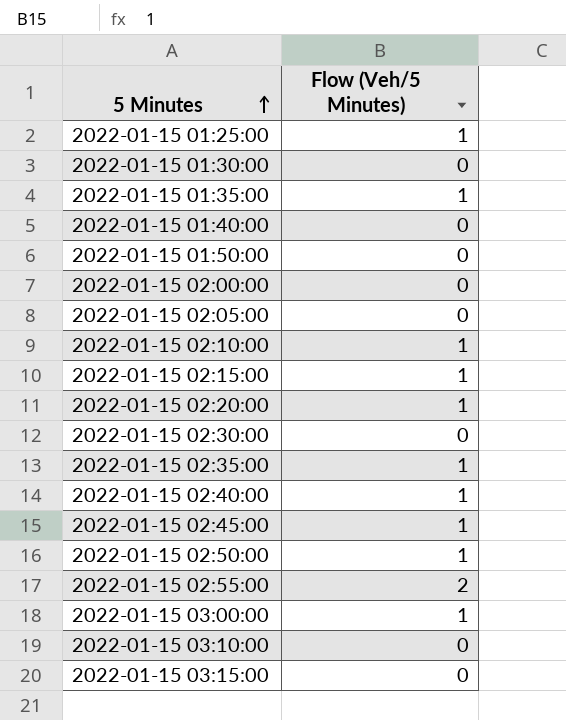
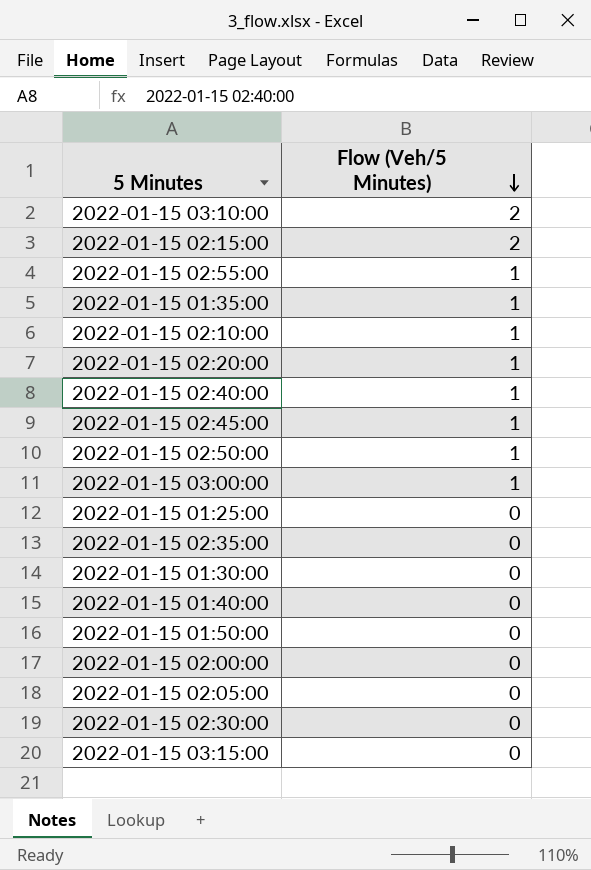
row order: 5 Minutes ascending -> Flow (Veh/5 Minutes) descending
2022-01-15 03:10:00 | Flow (Veh/5 Minutes): 0 -> 2
2022-01-15 02:15:00 | Flow (Veh/5 Minutes): 1 -> 2
2022-01-15 02:55:00 | Flow (Veh/5 Minutes): 2 -> 1
2022-01-15 01:25:00 | Flow (Veh/5 Minutes): 1 -> 0
2022-01-15 02:35:00 | Flow (Veh/5 Minutes): 1 -> 0

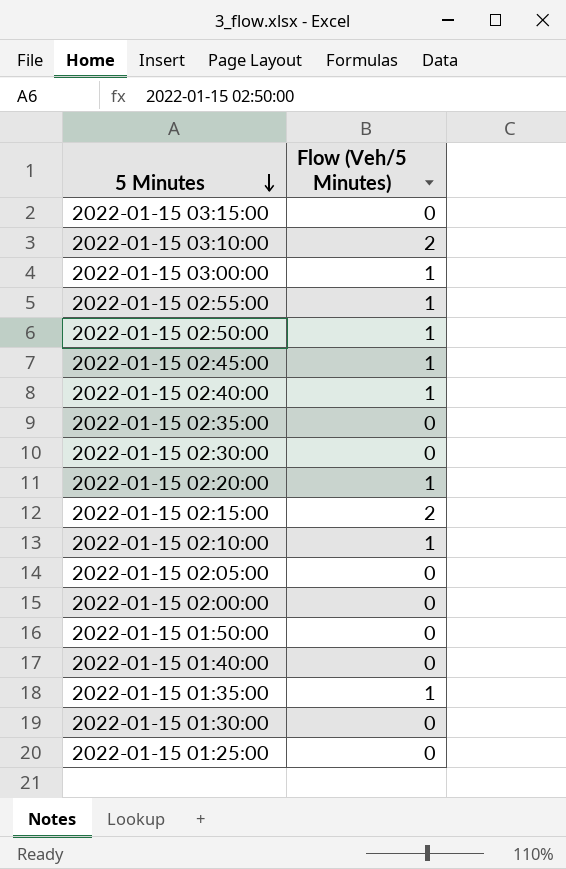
row order: Flow (Veh/5 Minutes) descending -> 5 Minutes descending

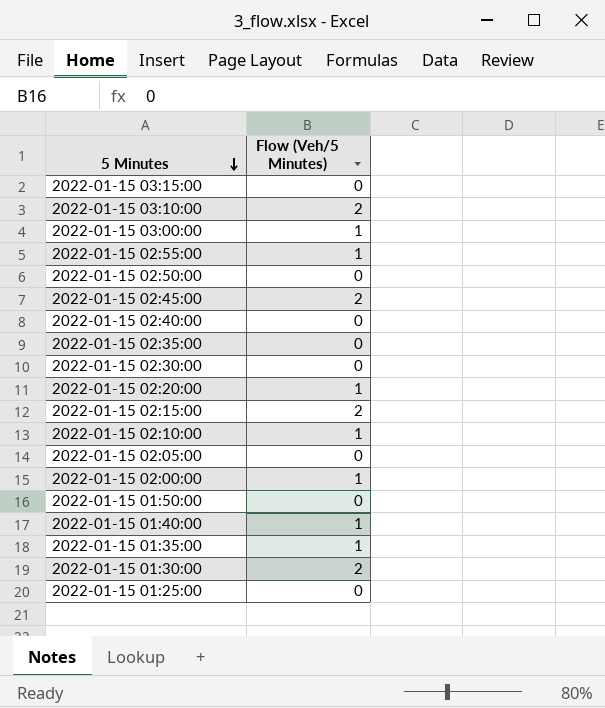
2022-01-15 02:50:00 | Flow (Veh/5 Minutes): 1 -> 0
2022-01-15 02:45:00 | Flow (Veh/5 Minutes): 1 -> 2
2022-01-15 02:40:00 | Flow (Veh/5 Minutes): 1 -> 0
2022-01-15 02:00:00 | Flow (Veh/5 Minutes): 0 -> 1
2022-01-15 01:40:00 | Flow (Veh/5 Minutes): 0 -> 1
2022-01-15 01:30:00 | Flow (Veh/5 Minutes): 0 -> 2

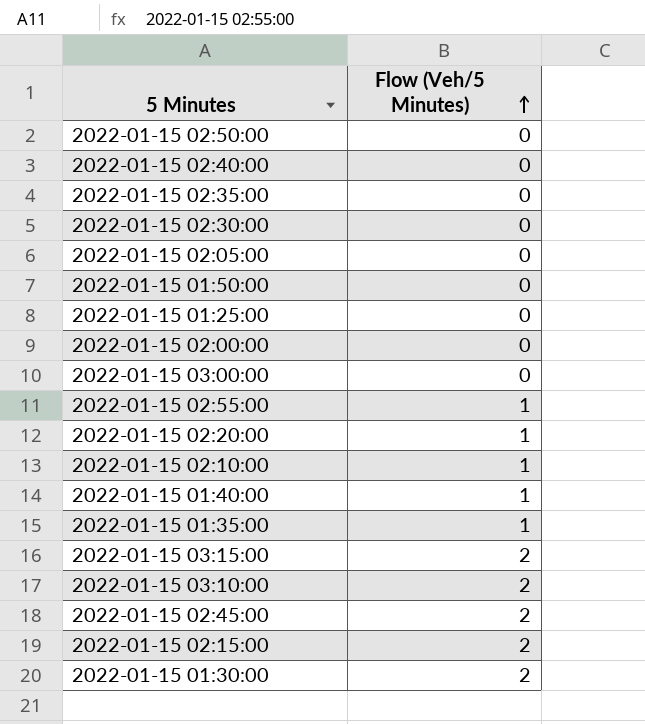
row order: 5 Minutes descending -> Flow (Veh/5 Minutes) ascending
2022-01-15 02:00:00 | Flow (Veh/5 Minutes): 1 -> 0
2022-01-15 03:00:00 | Flow (Veh/5 Minutes): 1 -> 0
2022-01-15 03:15:00 | Flow (Veh/5 Minutes): 0 -> 2

